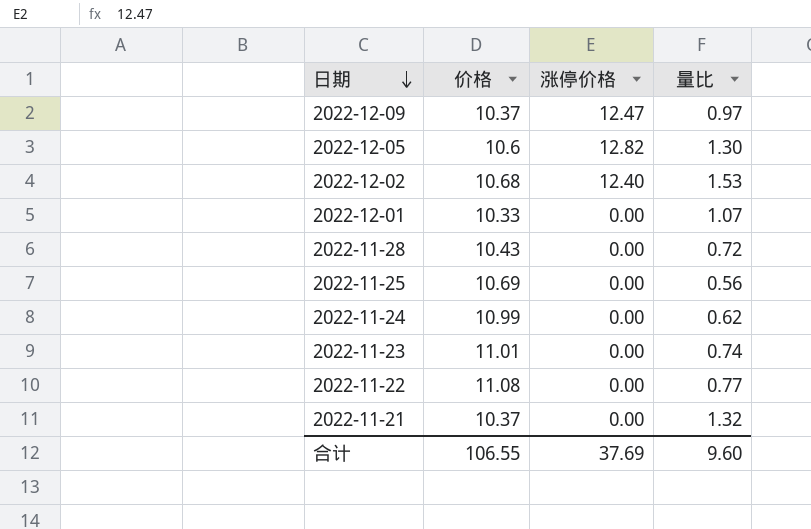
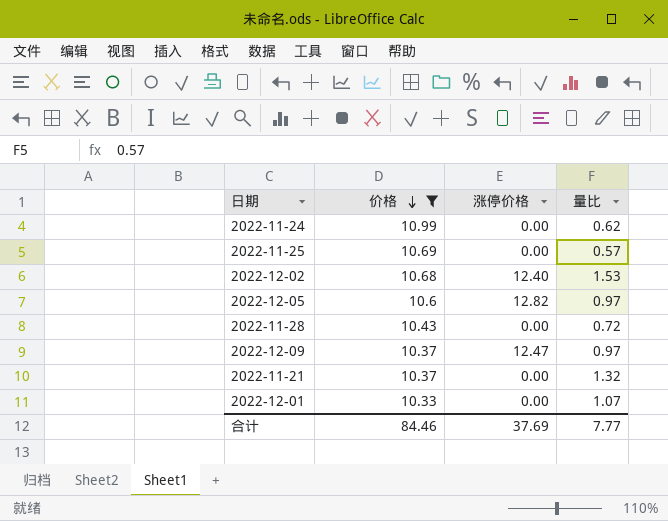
filter: none -> 价格 <= 10.99
row order: 日期 descending -> 价格 descending
2022-11-25 | 量比: 0.56 -> 0.57
2022-12-05 | 量比: 1.30 -> 0.97
合计 | 价格: 106.55 -> 84.46
合计 | 量比: 9.60 -> 7.77

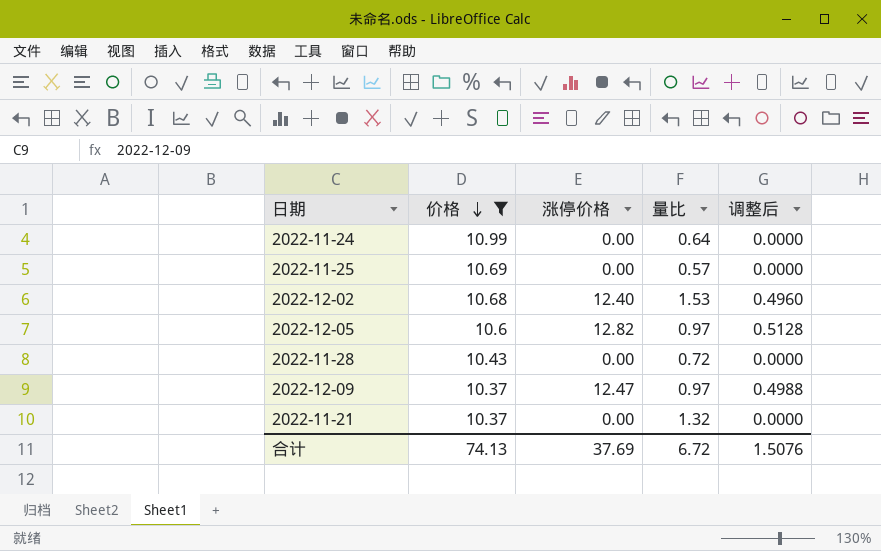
column 调整后 | formula: none -> [涨停价格] * 0.04
row 2022-12-01: 10.33 | 0.00 | 1.07 -> none
2022-11-24 | 量比: 0.62 -> 0.64
合计 | 价格: 84.46 -> 74.13
合计 | 量比: 7.77 -> 6.72

